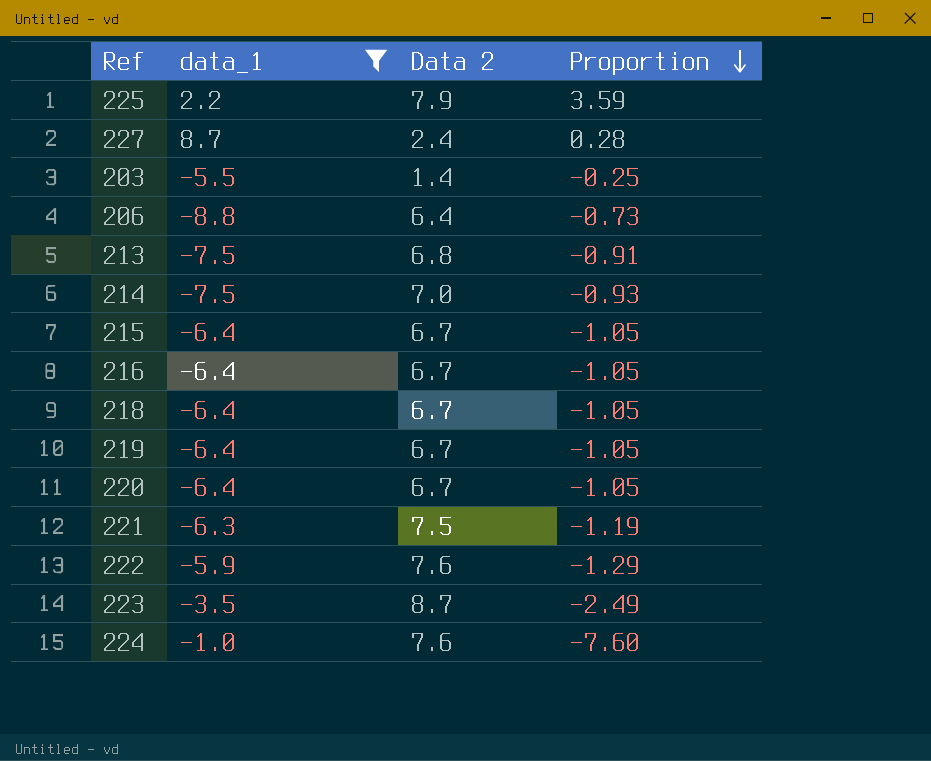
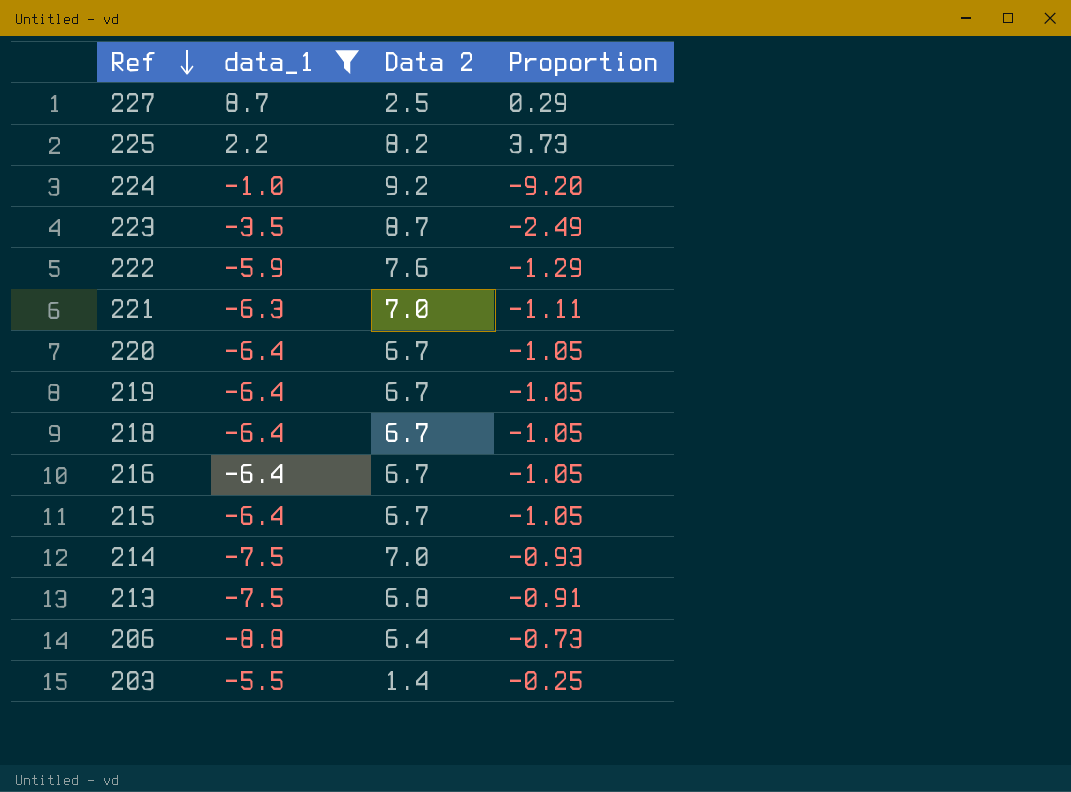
row order: Proportion descending -> Ref descending
227 | Data 2: 2.4 -> 2.5
227 | Proportion: 0.28 -> 0.29
225 | Data 2: 7.9 -> 8.2
225 | Proportion: 3.59 -> 3.73
224 | Data 2: 7.6 -> 9.2
224 | Proportion: -7.60 -> -9.20
221 | Data 2: 7.5 -> 7.0
221 | Proportion: -1.19 -> -1.11

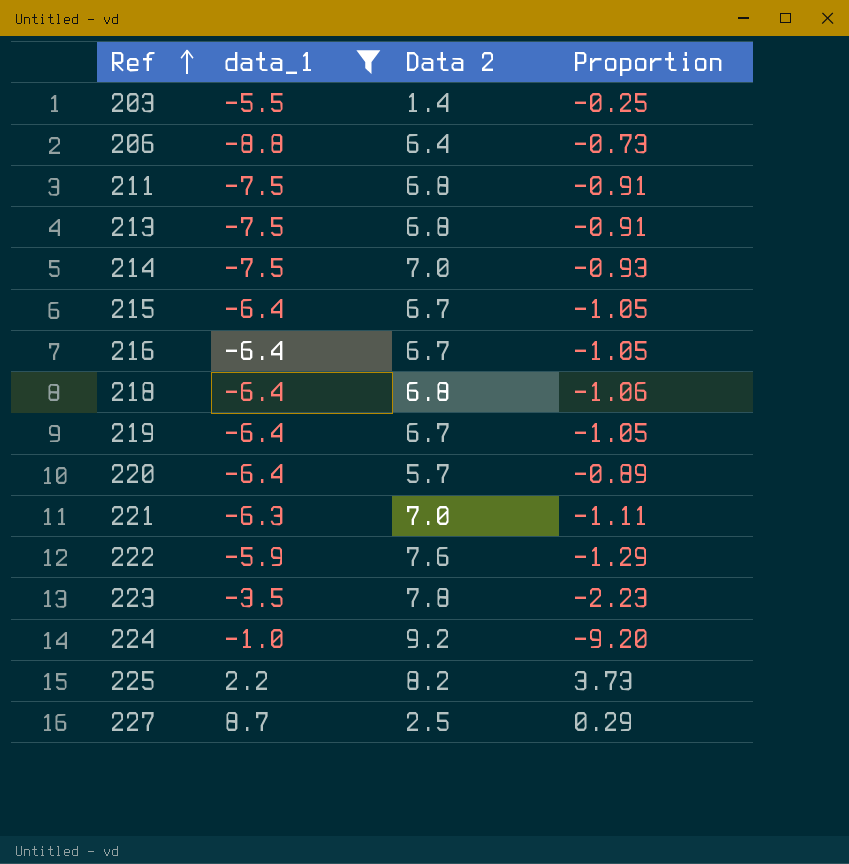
row order: Ref descending -> Ref ascending
row 211: none -> -7.5 | 6.8 | -0.91
218 | Data 2: 6.7 -> 6.8
218 | Proportion: -1.05 -> -1.06
220 | Data 2: 6.7 -> 5.7
220 | Proportion: -1.05 -> -0.89
223 | Data 2: 8.7 -> 7.8
223 | Proportion: -2.49 -> -2.23

